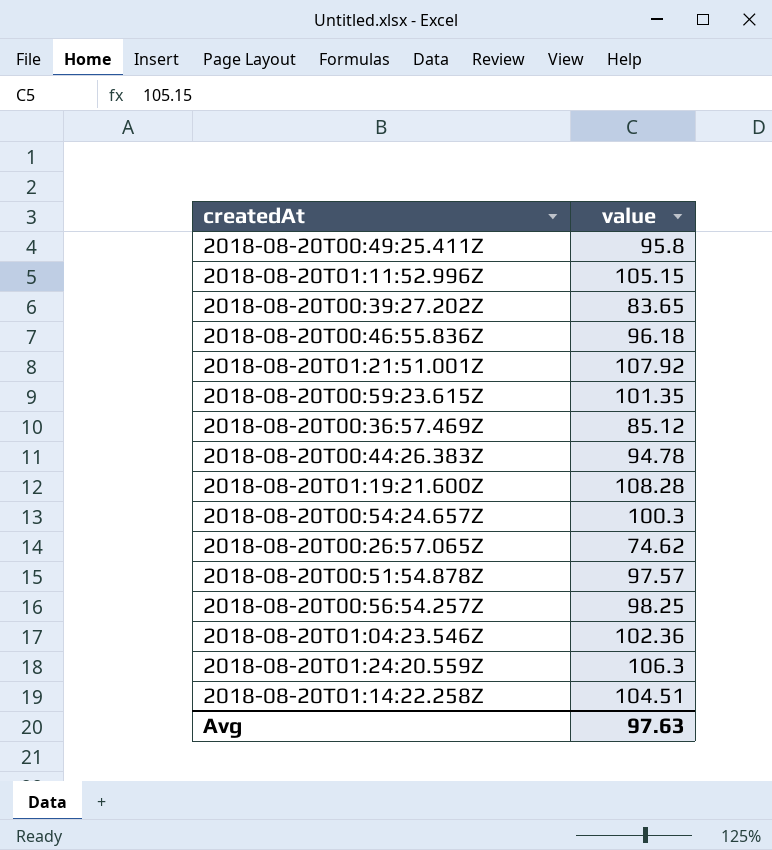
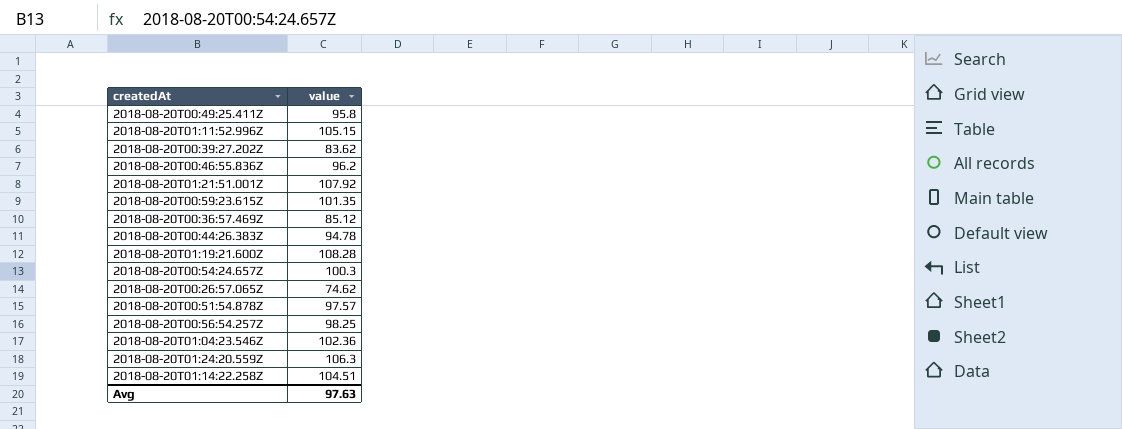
2018-08-20T00:39:27.202Z | value: 83.65 -> 83.62
2018-08-20T00:46:55.836Z | value: 96.18 -> 96.2

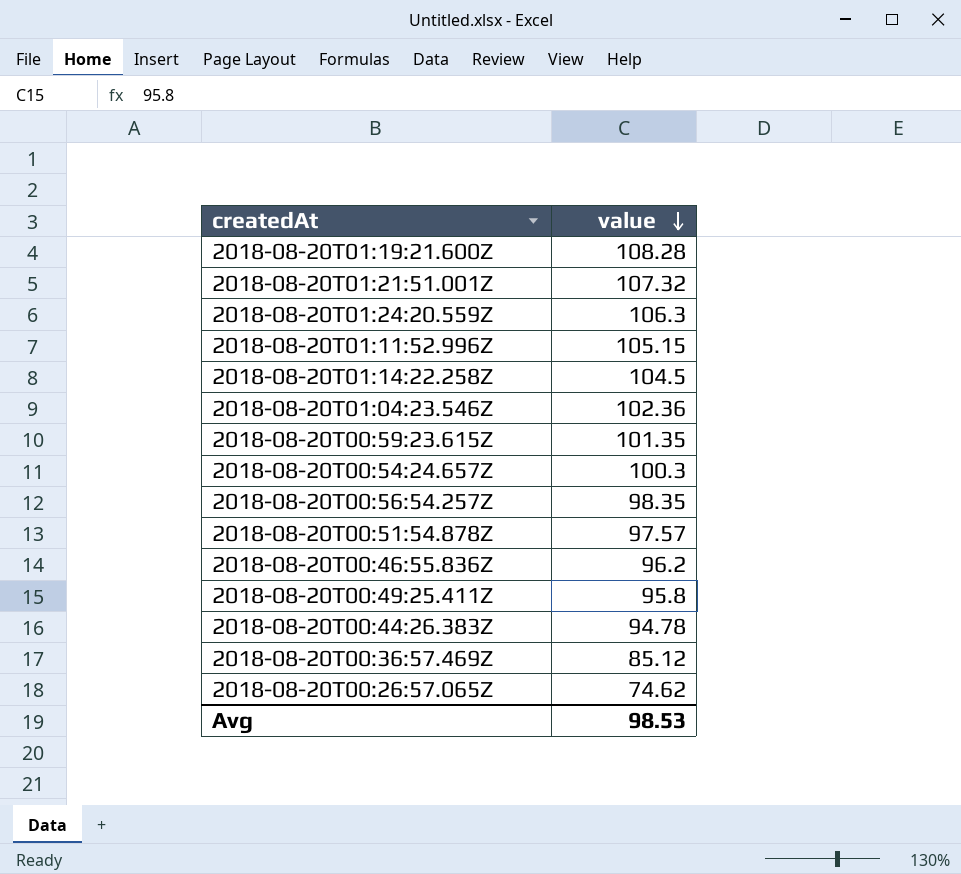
row order: none -> value descending
row 2018-08-20T00:39:27.202Z: 83.62 -> none
2018-08-20T01:21:51.001Z | value: 107.92 -> 107.32
2018-08-20T01:14:22.258Z | value: 104.51 -> 104.5
2018-08-20T00:56:54.257Z | value: 98.25 -> 98.35
Avg | value: 97.63 -> 98.53

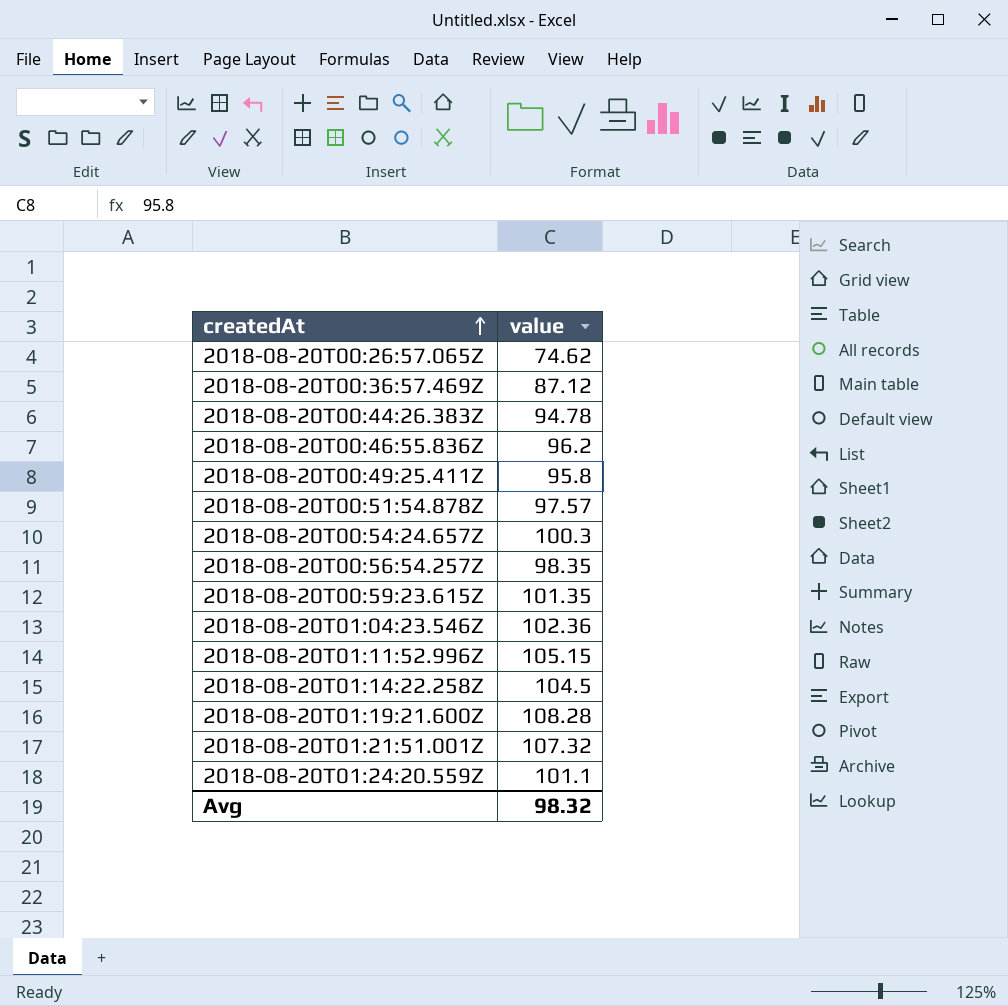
row order: value descending -> createdAt ascending
2018-08-20T00:36:57.469Z | value: 85.12 -> 87.12
2018-08-20T01:24:20.559Z | value: 106.3 -> 101.1
Avg | value: 98.53 -> 98.32

